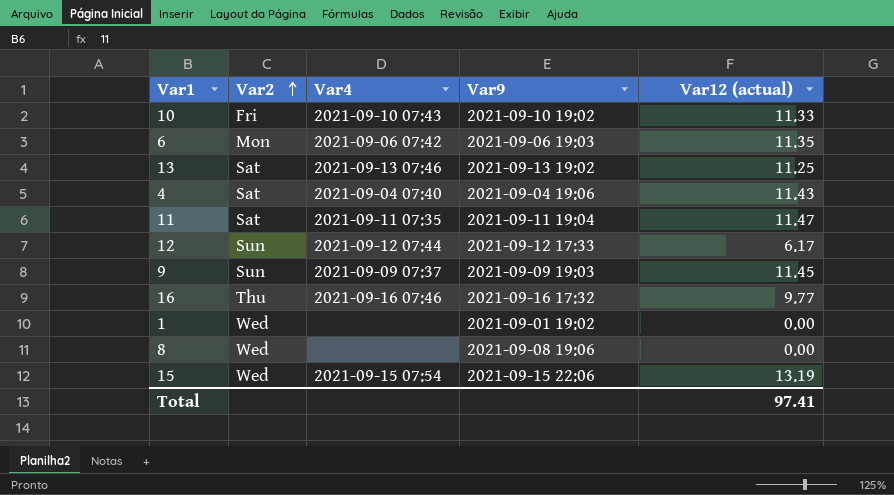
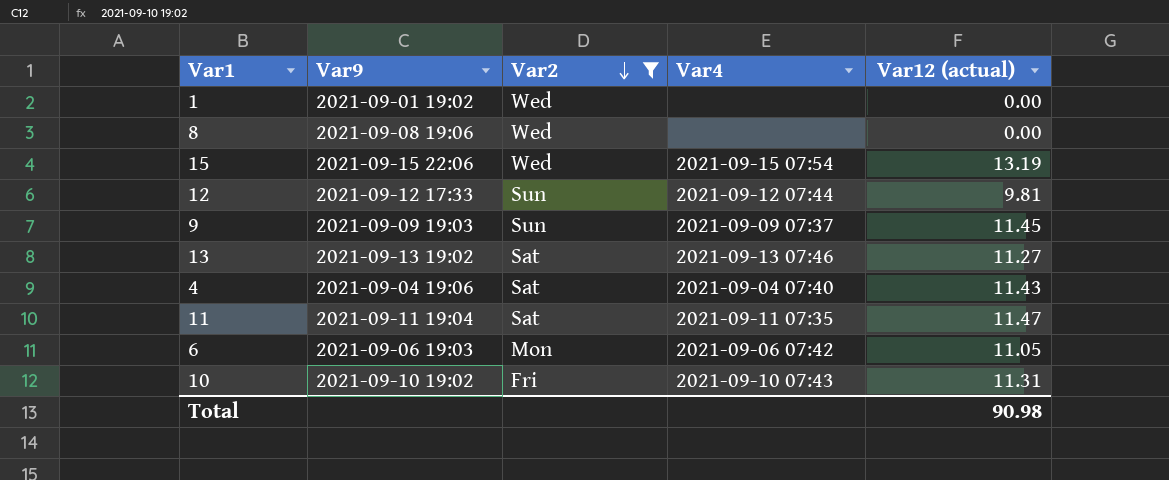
filter: none -> Var2 != Thu
row order: Var2 ascending -> Var2 descending
column Var9 | position: 4 -> 2
12 | Var12 (actual): 6.17 -> 9.81
13 | Var12 (actual): 11.25 -> 11.27
6 | Var12 (actual): 11.35 -> 11.05
10 | Var12 (actual): 11.33 -> 11.31
Total | Var12 (actual): 97.41 -> 90.98

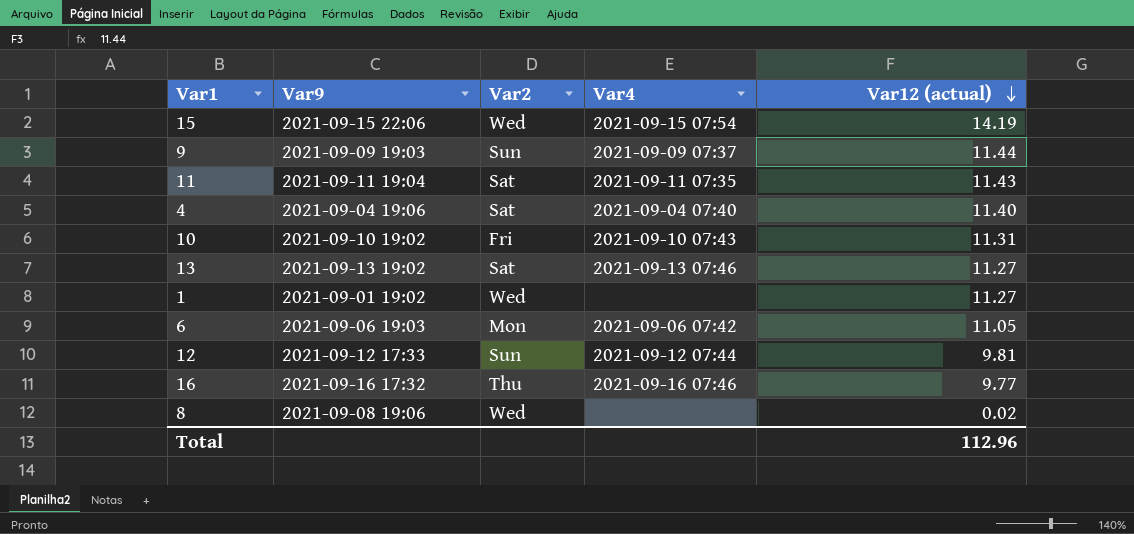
filter: Var2 != Thu -> none
row order: Var2 descending -> Var12 (actual) descending
15 | Var12 (actual): 13.19 -> 14.19
9 | Var12 (actual): 11.45 -> 11.44
11 | Var12 (actual): 11.47 -> 11.43
4 | Var12 (actual): 11.43 -> 11.40
1 | Var12 (actual): 0.00 -> 11.27
8 | Var12 (actual): 0.00 -> 0.02
Total | Var12 (actual): 90.98 -> 112.96

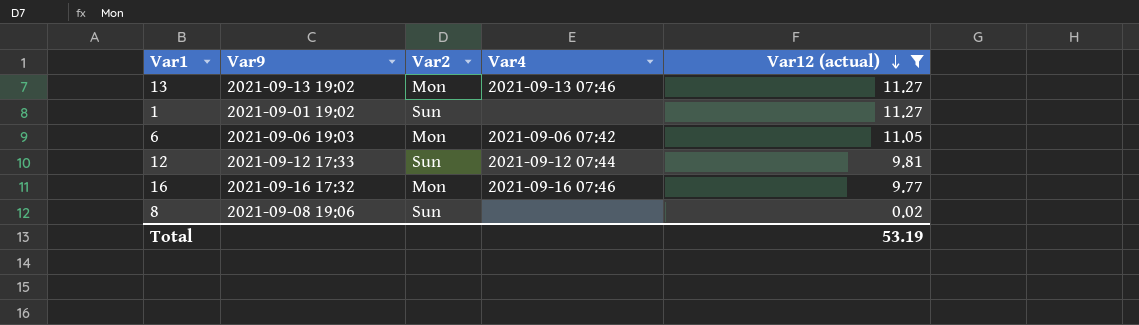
filter: none -> Var12 (actual) <= 11.27
13 | Var2: Sat -> Mon
1 | Var2: Wed -> Sun
16 | Var2: Thu -> Mon
8 | Var2: Wed -> Sun
Total | Var12 (actual): 112.96 -> 53.19

